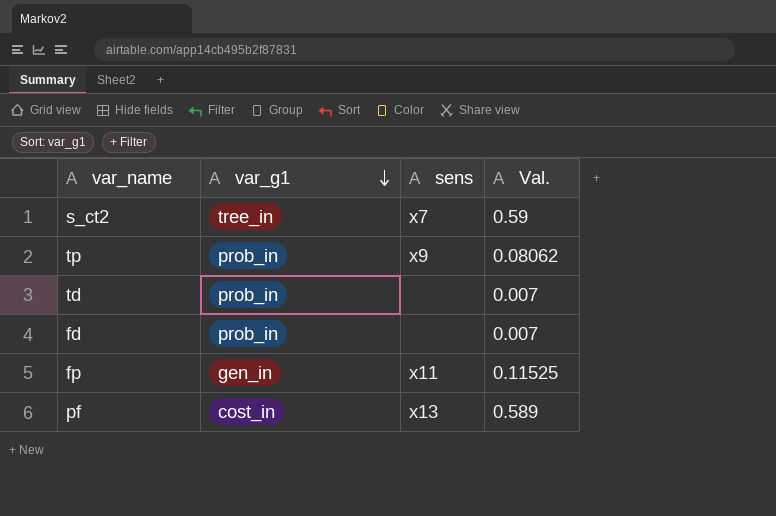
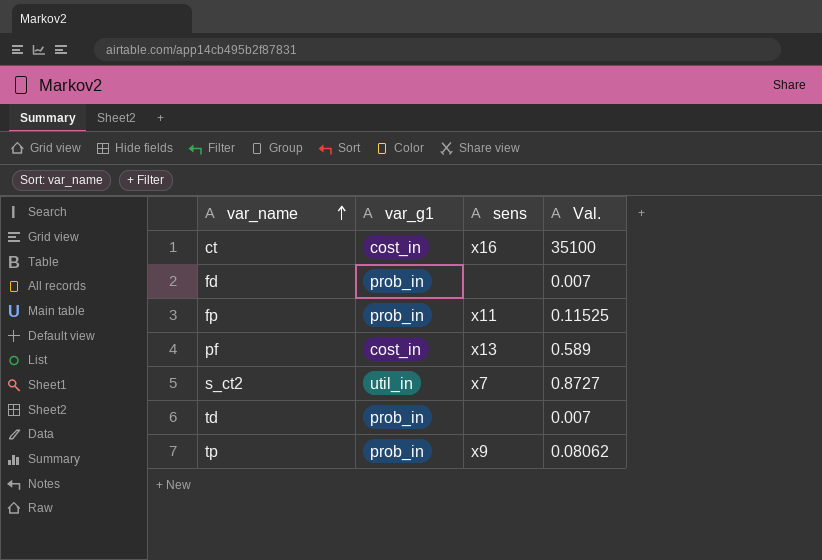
row order: var_g1 descending -> var_name ascending
row ct: none -> cost_in | x16 | 35100
fp | var_g1: gen_in -> prob_in
s_ct2 | var_g1: tree_in -> util_in
s_ct2 | Val.: 0.59 -> 0.8727

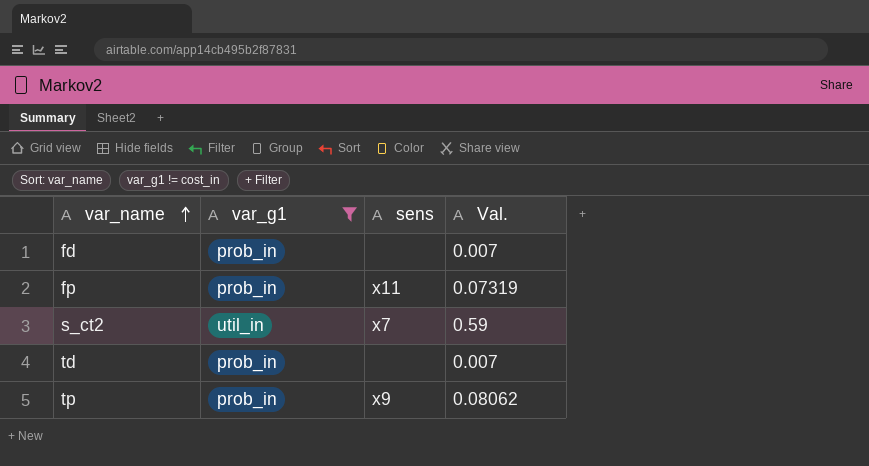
filter: none -> var_g1 != cost_in
fp | Val.: 0.11525 -> 0.07319
s_ct2 | Val.: 0.8727 -> 0.59

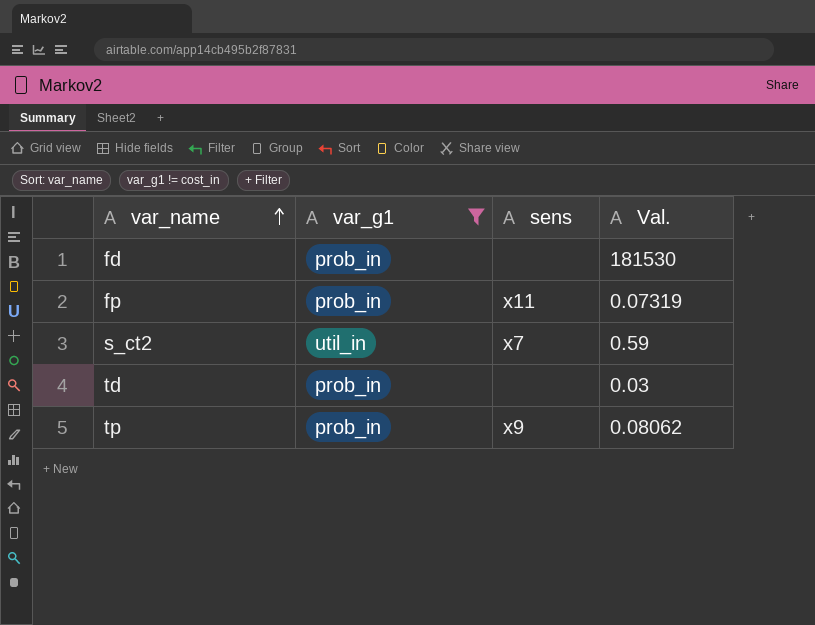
fd | Val.: 0.007 -> 181530
td | Val.: 0.007 -> 0.03

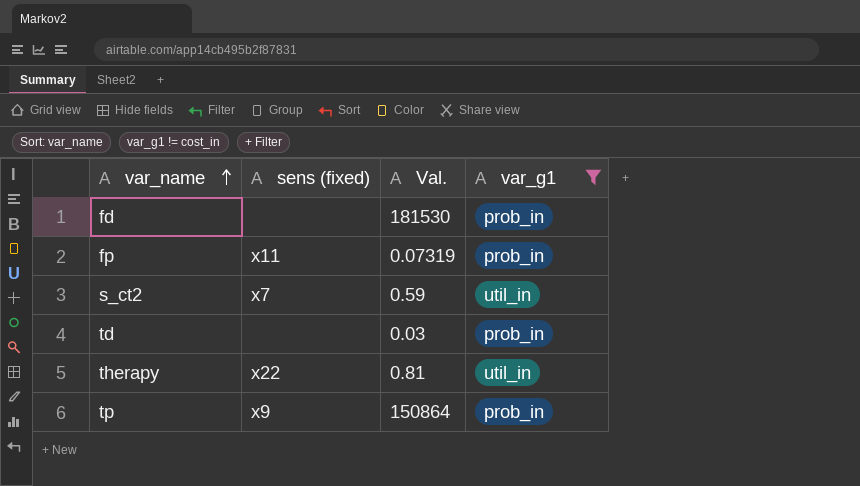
column name: sens -> sens (fixed)
column var_g1 | position: 2 -> 4
row therapy: none -> x22 | 0.81 | util_in
tp | Val.: 0.08062 -> 150864

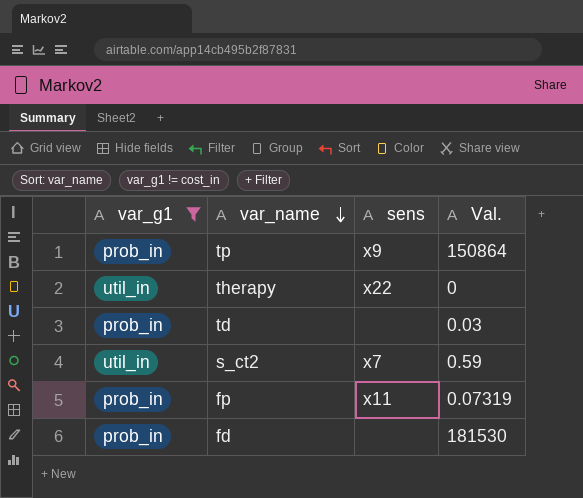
row order: var_name ascending -> var_name descending
column var_g1 | position: 4 -> 1
column name: sens (fixed) -> sens
therapy | Val.: 0.81 -> 0

